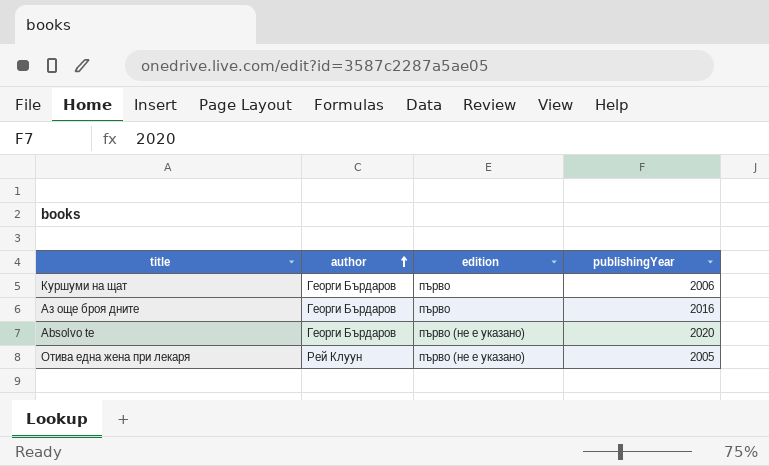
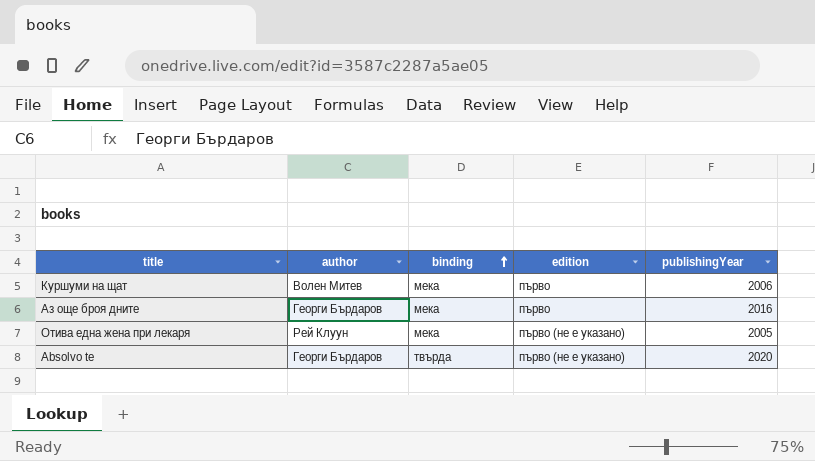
row order: author ascending -> binding ascending
column binding | position: none -> 3
Куршуми на щат | author: Георги Бърдаров -> Волен Митев

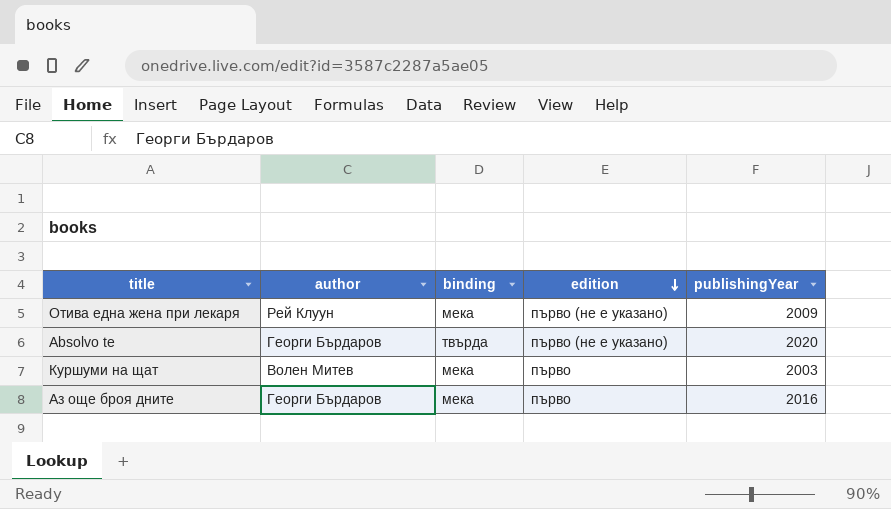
row order: binding ascending -> edition descending
Отива една жена при лекаря | publishingYear: 2005 -> 2009
Куршуми на щат | publishingYear: 2006 -> 2003

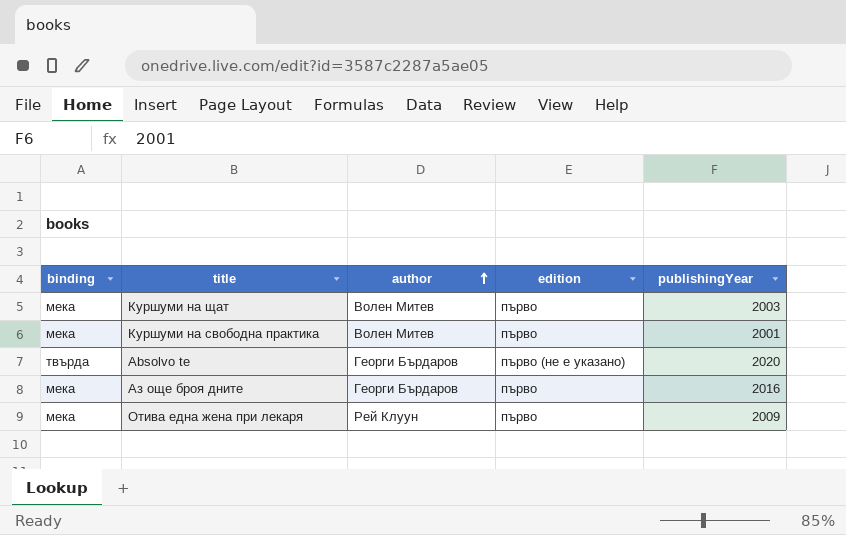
row order: edition descending -> author ascending
column binding | position: 3 -> 1
row Куршуми на свободна практика: none -> мека | Волен Митев | първо | 2001
Отива една жена при лекаря | edition: първо (не е указано) -> първо

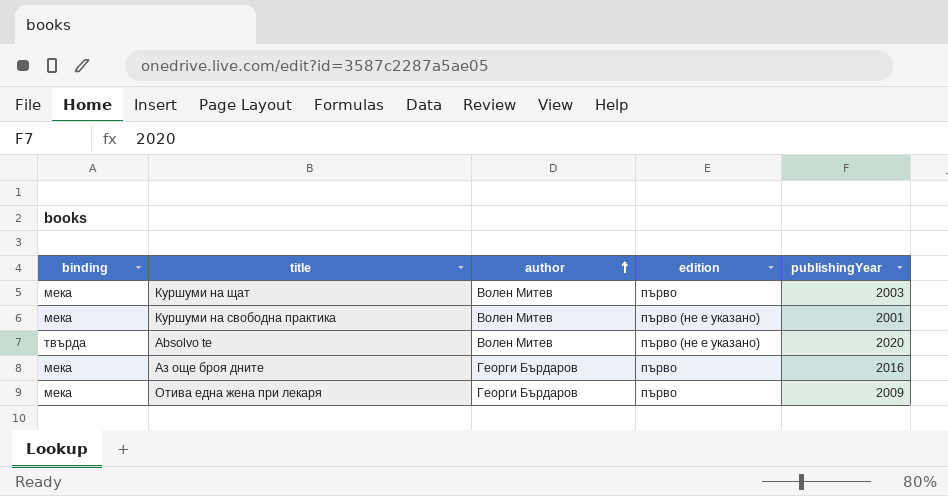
Куршуми на свободна практика | edition: първо -> първо (не е указано)
Absolvo te | author: Георги Бърдаров -> Волен Митев
Отива една жена при лекаря | author: Рей Клуун -> Георги Бърдаров

